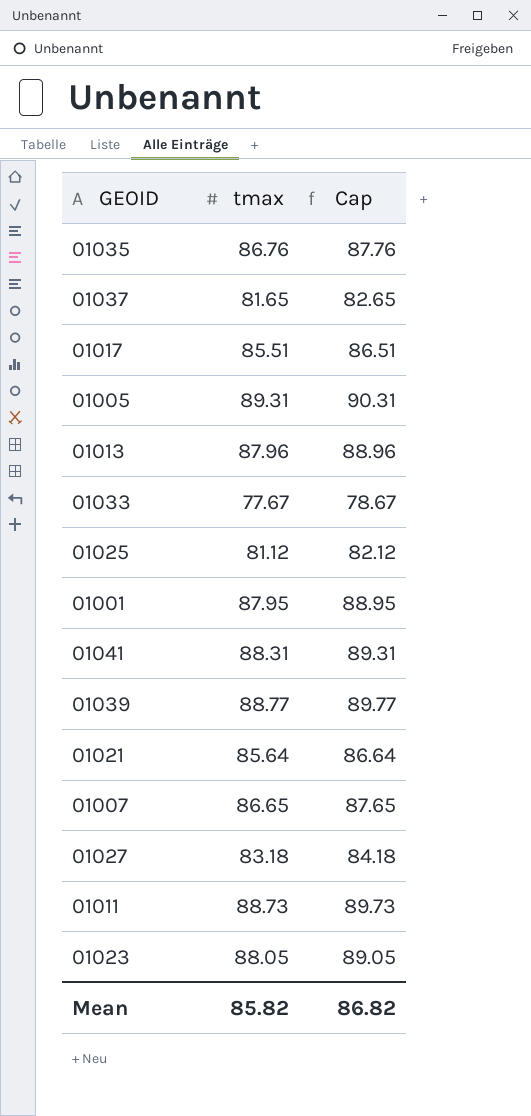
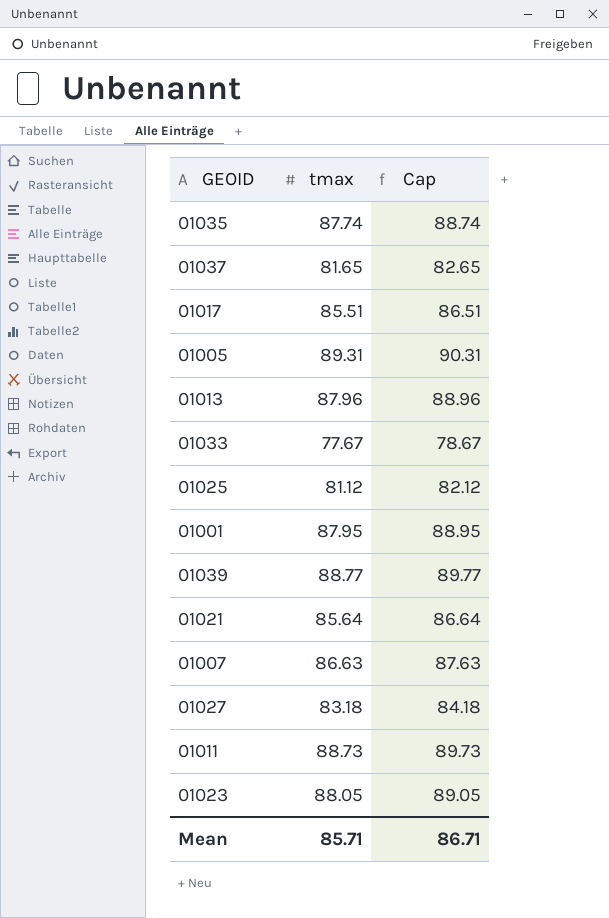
row 01041: 88.31 | 89.31 -> none
01035 | tmax: 86.76 -> 87.74
01035 | Cap: 87.76 -> 88.74
01007 | tmax: 86.65 -> 86.63
01007 | Cap: 87.65 -> 87.63
Mean | tmax: 85.82 -> 85.71
Mean | Cap: 86.82 -> 86.71

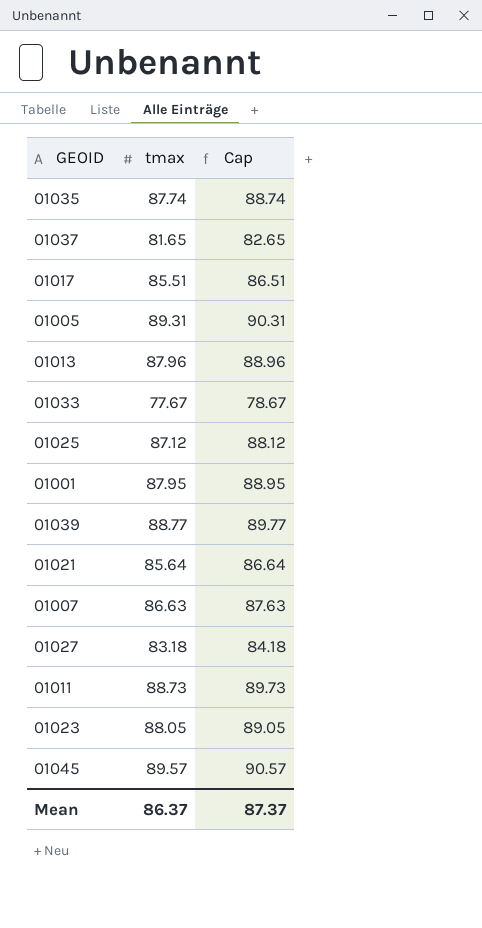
01025 | tmax: 81.12 -> 87.12
01025 | Cap: 82.12 -> 88.12
row 01045: none -> 89.57 | 90.57
Mean | tmax: 85.71 -> 86.37
Mean | Cap: 86.71 -> 87.37

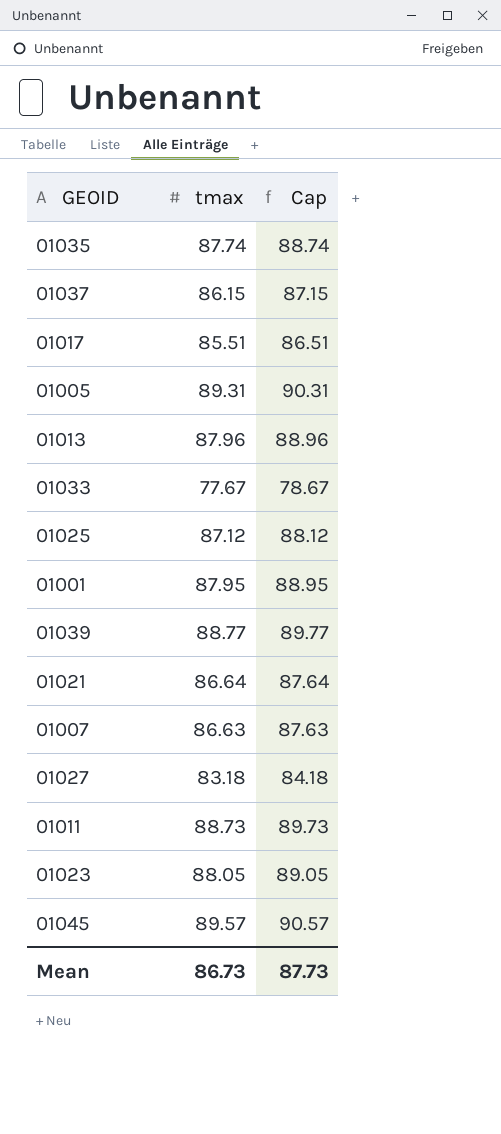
01037 | tmax: 81.65 -> 86.15
01037 | Cap: 82.65 -> 87.15
01021 | tmax: 85.64 -> 86.64
01021 | Cap: 86.64 -> 87.64
Mean | tmax: 86.37 -> 86.73
Mean | Cap: 87.37 -> 87.73

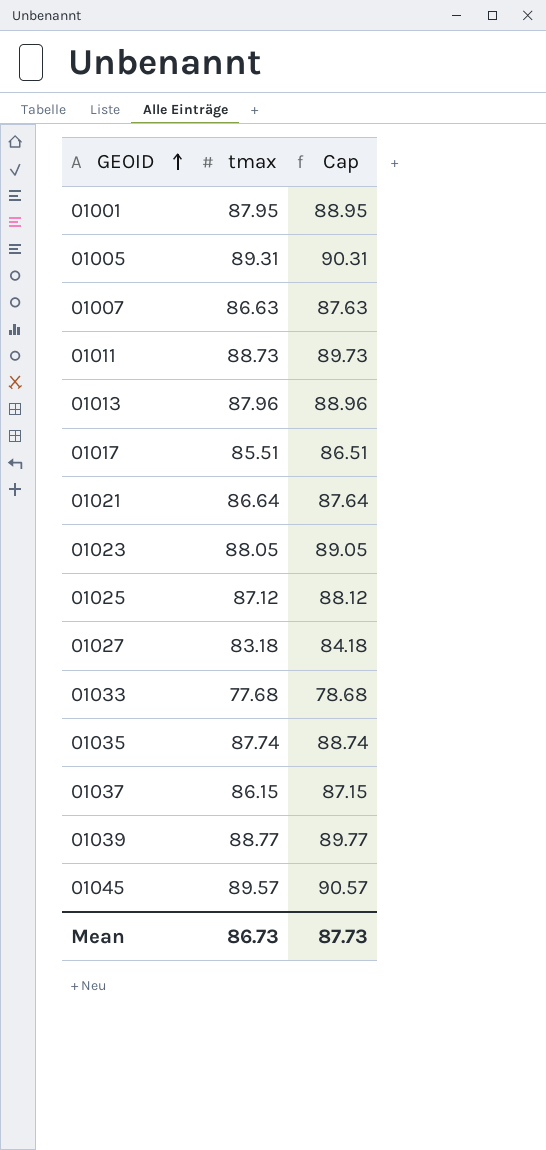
row order: none -> GEOID ascending
01033 | tmax: 77.67 -> 77.68
01033 | Cap: 78.67 -> 78.68

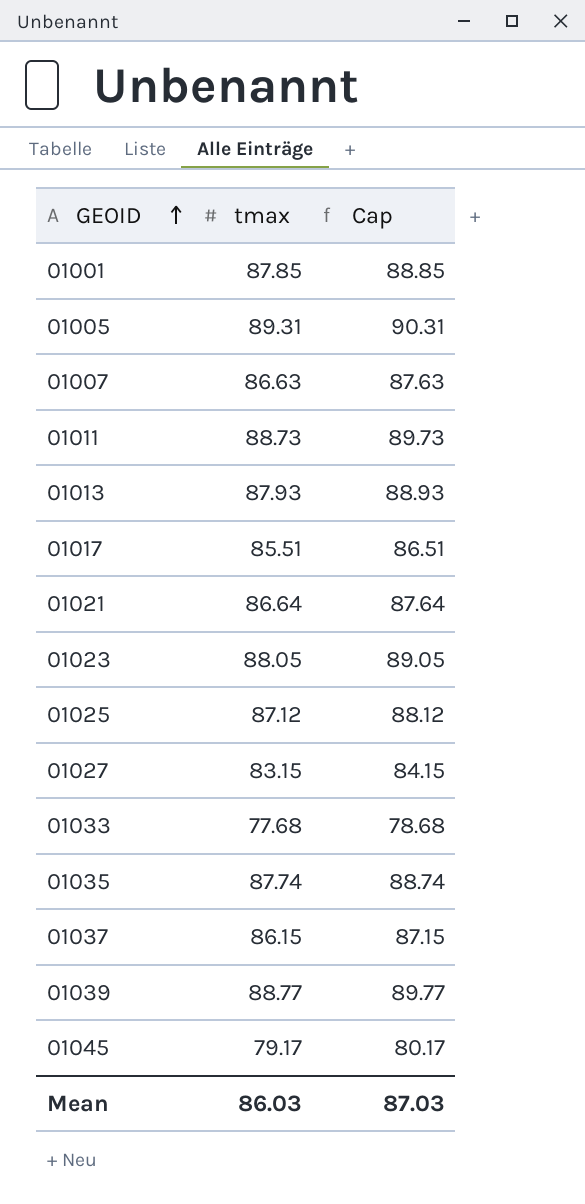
01001 | tmax: 87.95 -> 87.85
01001 | Cap: 88.95 -> 88.85
01013 | tmax: 87.96 -> 87.93
01013 | Cap: 88.96 -> 88.93
01027 | tmax: 83.18 -> 83.15
01027 | Cap: 84.18 -> 84.15
01045 | tmax: 89.57 -> 79.17
01045 | Cap: 90.57 -> 80.17
Mean | tmax: 86.73 -> 86.03
Mean | Cap: 87.73 -> 87.03

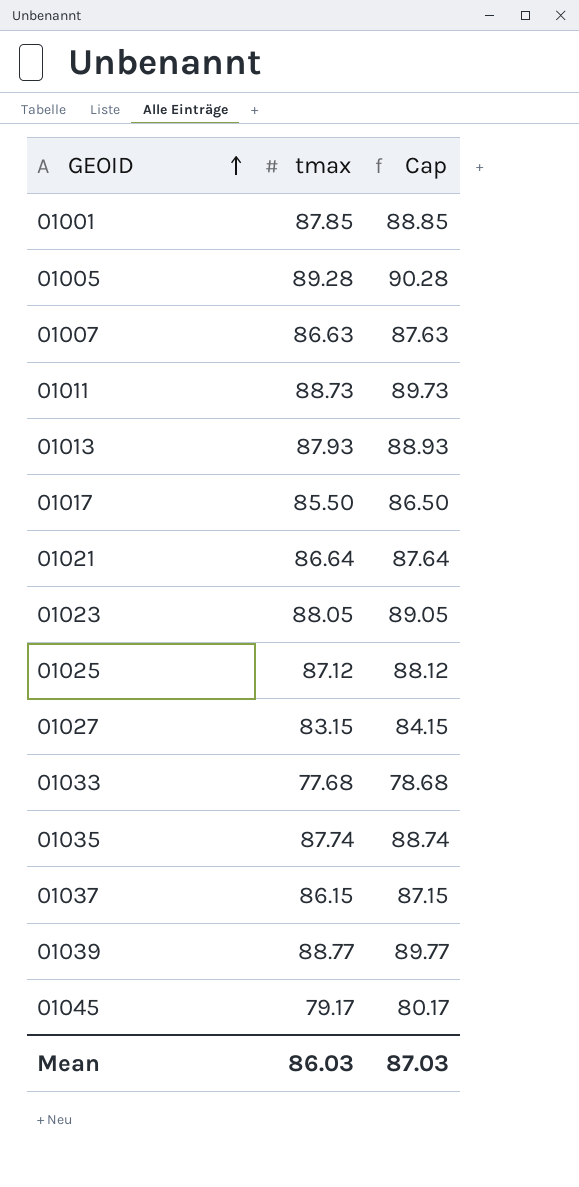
01005 | tmax: 89.31 -> 89.28
01005 | Cap: 90.31 -> 90.28
01017 | tmax: 85.51 -> 85.50
01017 | Cap: 86.51 -> 86.50

